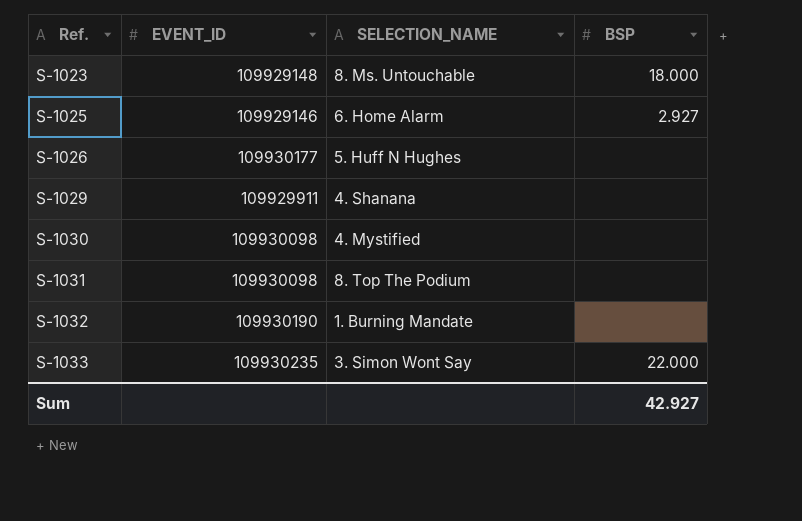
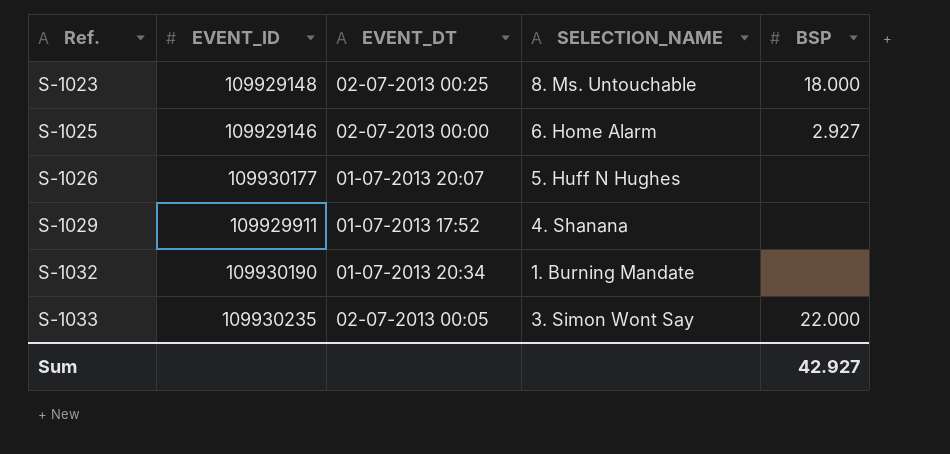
column EVENT_DT | position: none -> 3
row S-1030: 109930098 | 4. Mystified | none -> none
row S-1031: 109930098 | 8. Top The Podium | none -> none

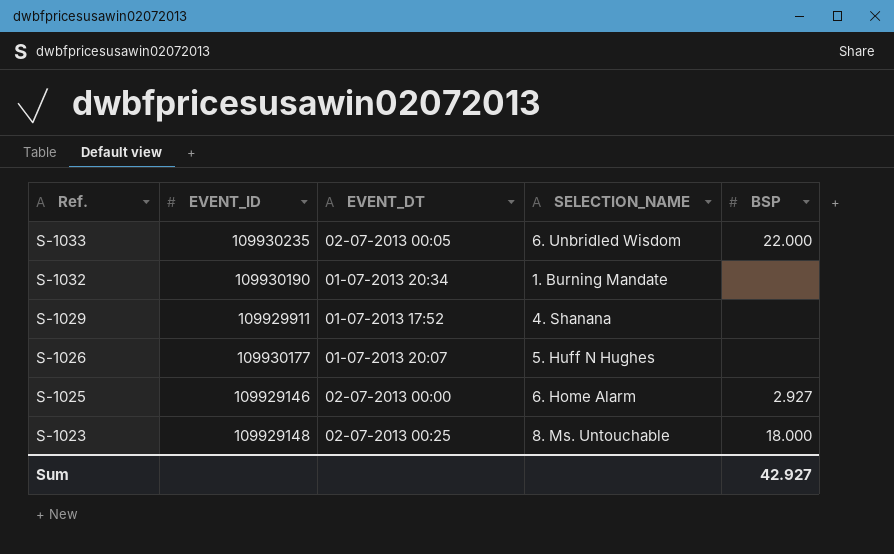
row order: Ref. ascending -> Ref. descending
S-1033 | SELECTION_NAME: 3. Simon Wont Say -> 6. Unbridled Wisdom

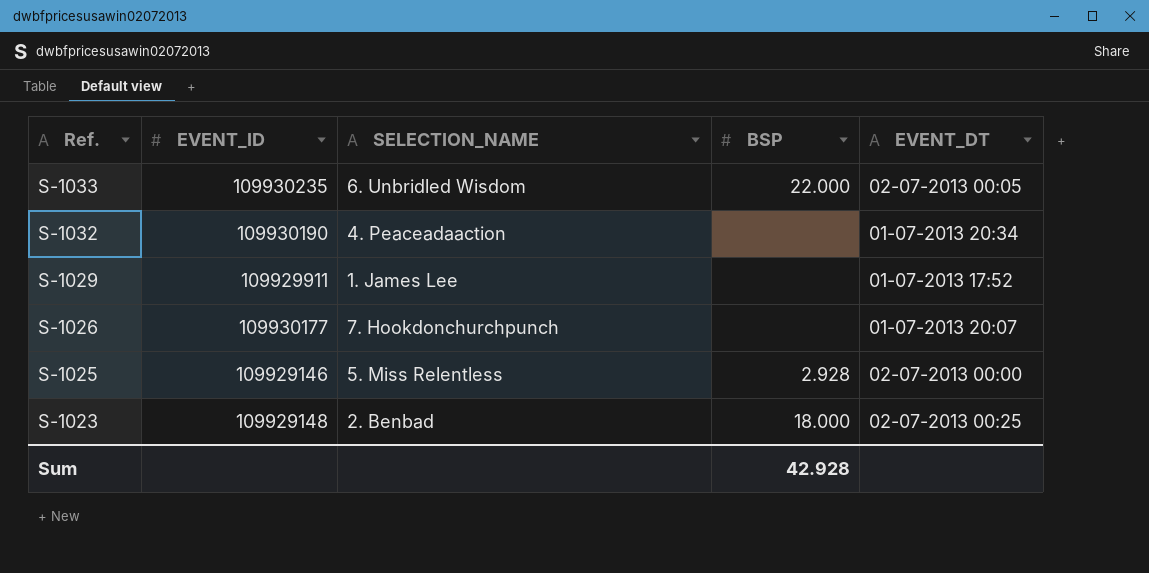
column EVENT_DT | position: 3 -> 5
S-1032 | SELECTION_NAME: 1. Burning Mandate -> 4. Peaceadaaction
S-1029 | SELECTION_NAME: 4. Shanana -> 1. James Lee
S-1026 | SELECTION_NAME: 5. Huff N Hughes -> 7. Hookdonchurchpunch
S-1025 | SELECTION_NAME: 6. Home Alarm -> 5. Miss Relentless
S-1025 | BSP: 2.927 -> 2.928
S-1023 | SELECTION_NAME: 8. Ms. Untouchable -> 2. Benbad
Sum | BSP: 42.927 -> 42.928

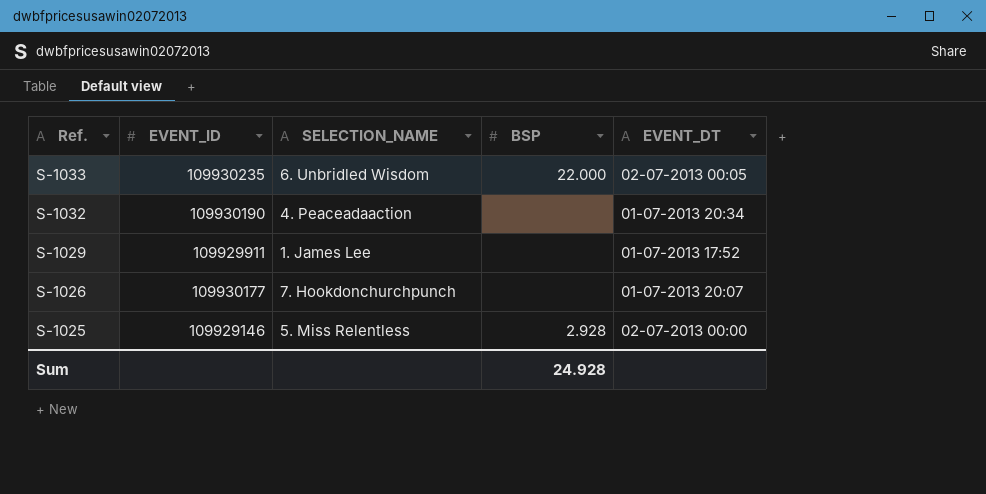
row S-1023: 109929148 | 2. Benbad | 18.000 | 02-07-2013 00:25 -> none
Sum | BSP: 42.928 -> 24.928

